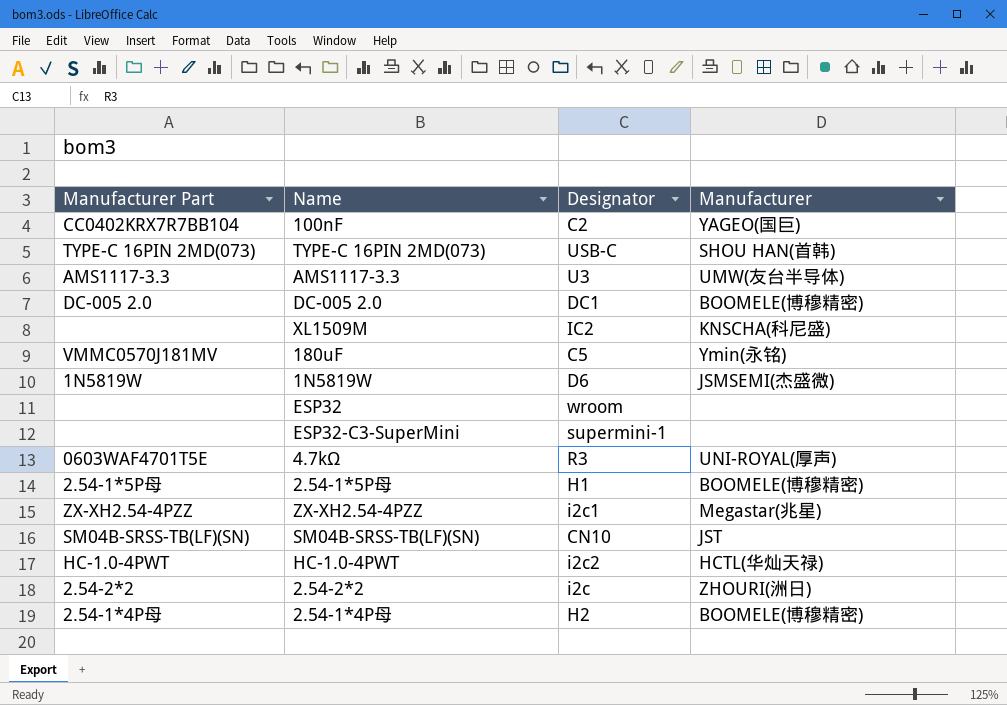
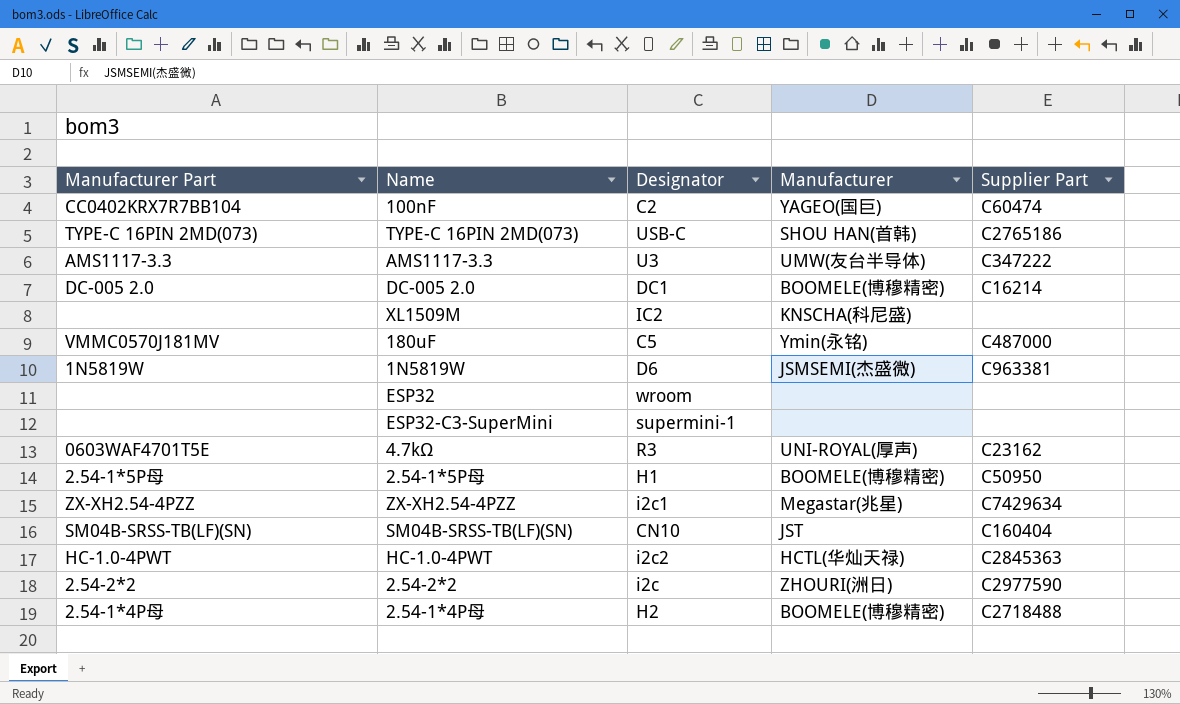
column Supplier Part | position: none -> 5

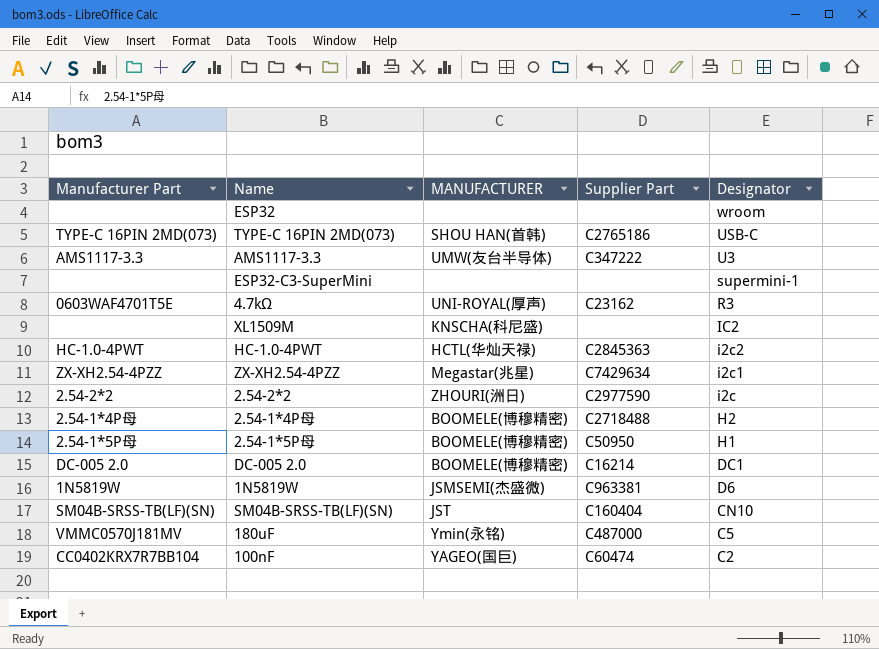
row order: none -> Designator descending
column name: Manufacturer -> MANUFACTURER
column Designator | position: 3 -> 5

